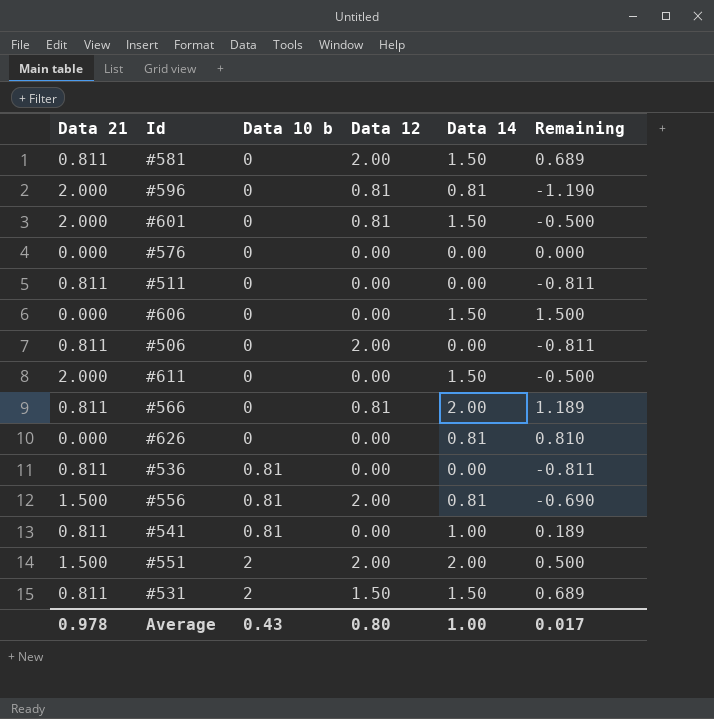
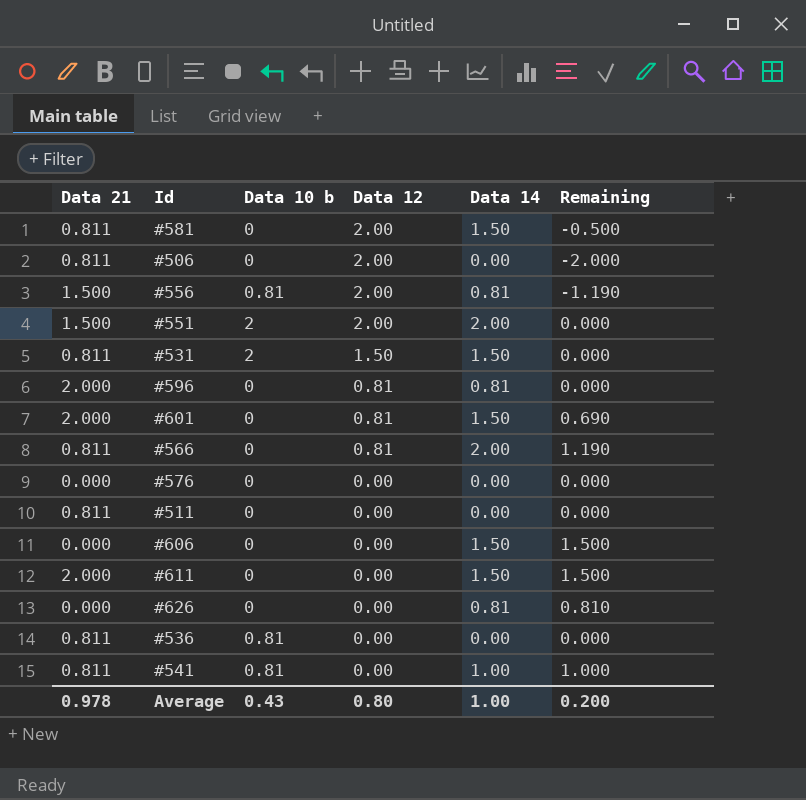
row order: Data 10 b ascending -> Data 12 descending
column Remaining | formula: [Data 14] - [Data 21] -> [Data 14] - [Data 12]
Average | Remaining: 0.017 -> 0.200

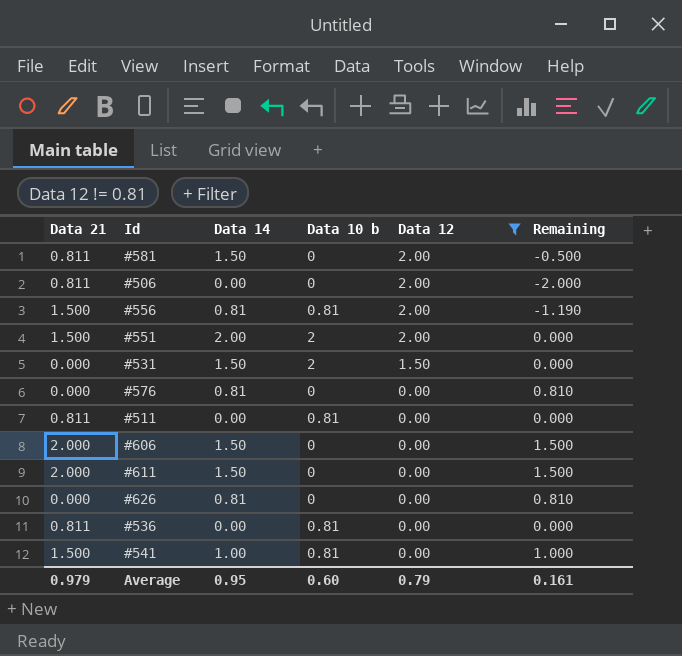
filter: none -> Data 12 != 0.81
column Data 14 | position: 5 -> 3
#531 | Data 21: 0.811 -> 0.000
#576 | Data 14: 0.00 -> 0.81
#576 | Remaining: 0.000 -> 0.810
#511 | Data 10 b: 0 -> 0.81
#606 | Data 21: 0.000 -> 2.000
#541 | Data 21: 0.811 -> 1.500
Average | Data 21: 0.978 -> 0.979
Average | Data 14: 1.00 -> 0.95
Average | Data 10 b: 0.43 -> 0.60
Average | Data 12: 0.80 -> 0.79
Average | Remaining: 0.200 -> 0.161

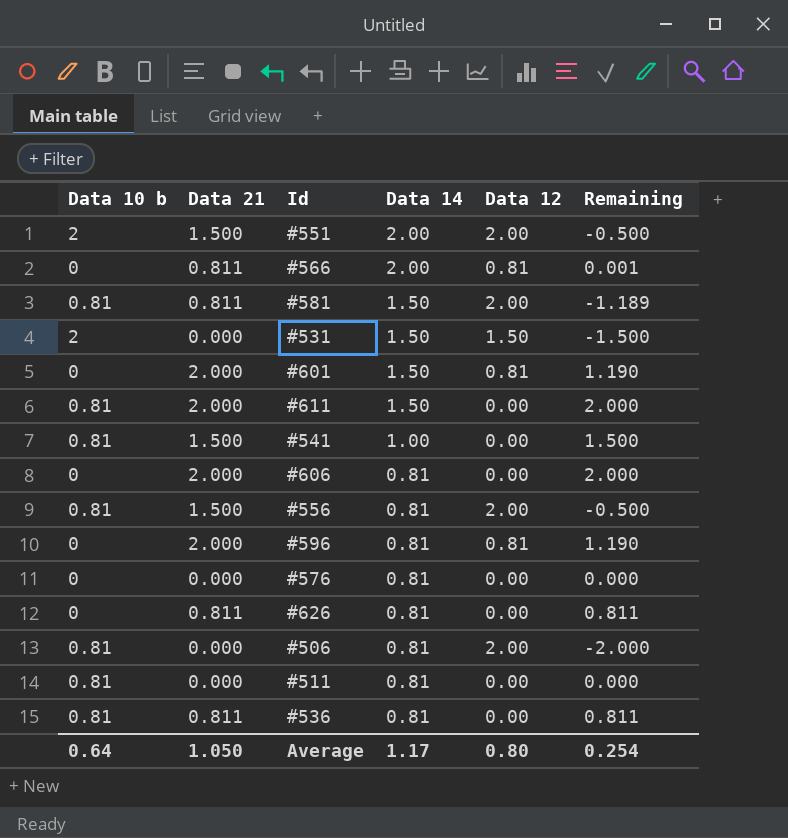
filter: Data 12 != 0.81 -> none
row order: Data 12 descending -> Data 14 descending
column Data 10 b | position: 4 -> 1
column Remaining | formula: [Data 14] - [Data 12] -> [Data 21] - [Data 12]
#581 | Data 10 b: 0 -> 0.81
#611 | Data 10 b: 0 -> 0.81
#606 | Data 14: 1.50 -> 0.81
#626 | Data 21: 0.000 -> 0.811
#506 | Data 10 b: 0 -> 0.81
#506 | Data 21: 0.811 -> 0.000
#506 | Data 14: 0.00 -> 0.81
#511 | Data 21: 0.811 -> 0.000
#511 | Data 14: 0.00 -> 0.81
#536 | Data 14: 0.00 -> 0.81
Average | Data 10 b: 0.60 -> 0.64
Average | Data 21: 0.979 -> 1.050
Average | Data 14: 0.95 -> 1.17
Average | Data 12: 0.79 -> 0.80
Average | Remaining: 0.161 -> 0.254

